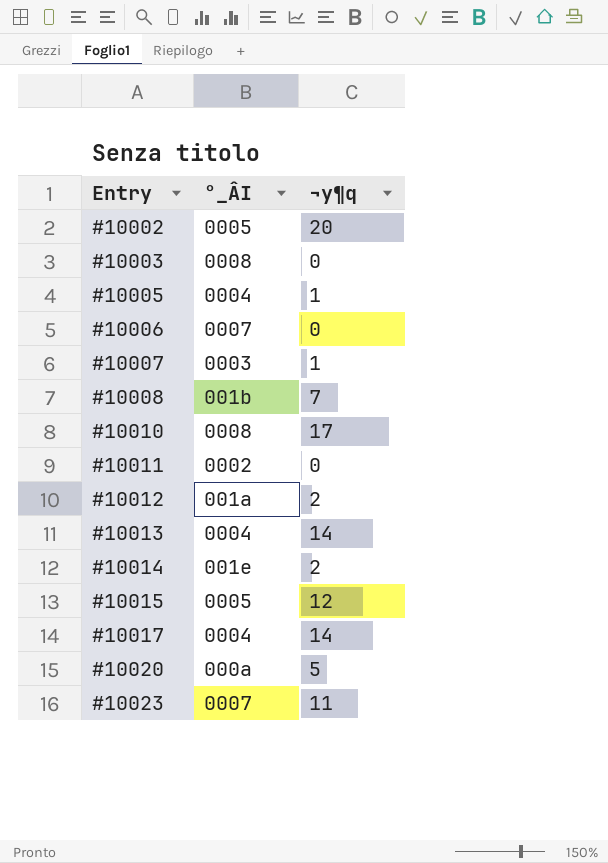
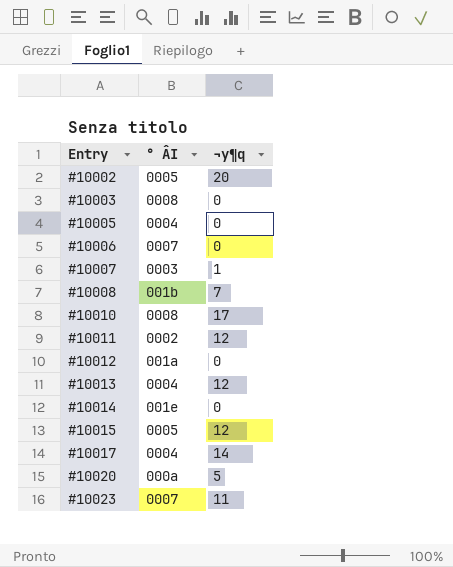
column name: °_ÂI -> ° ÂI
#10005 | ¬y¶q: 1 -> 0
#10011 | ¬y¶q: 0 -> 12
#10012 | ¬y¶q: 2 -> 0
#10013 | ¬y¶q: 14 -> 12
#10014 | ¬y¶q: 2 -> 0

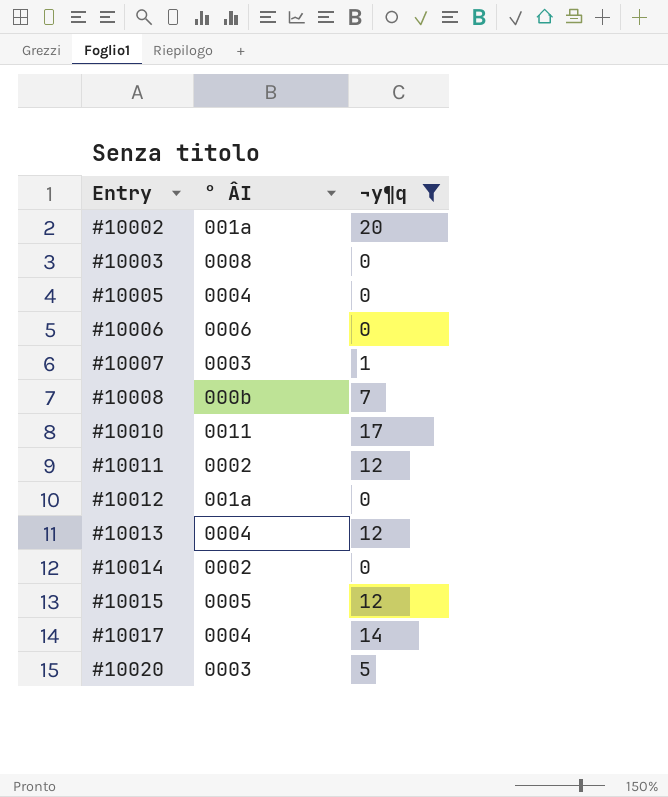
filter: none -> ¬y¶q != 11
#10002 | ° ÂI: 0005 -> 001a
#10006 | ° ÂI: 0007 -> 0006
#10008 | ° ÂI: 001b -> 000b
#10010 | ° ÂI: 0008 -> 0011
#10014 | ° ÂI: 001e -> 0002
#10020 | ° ÂI: 000a -> 0003

